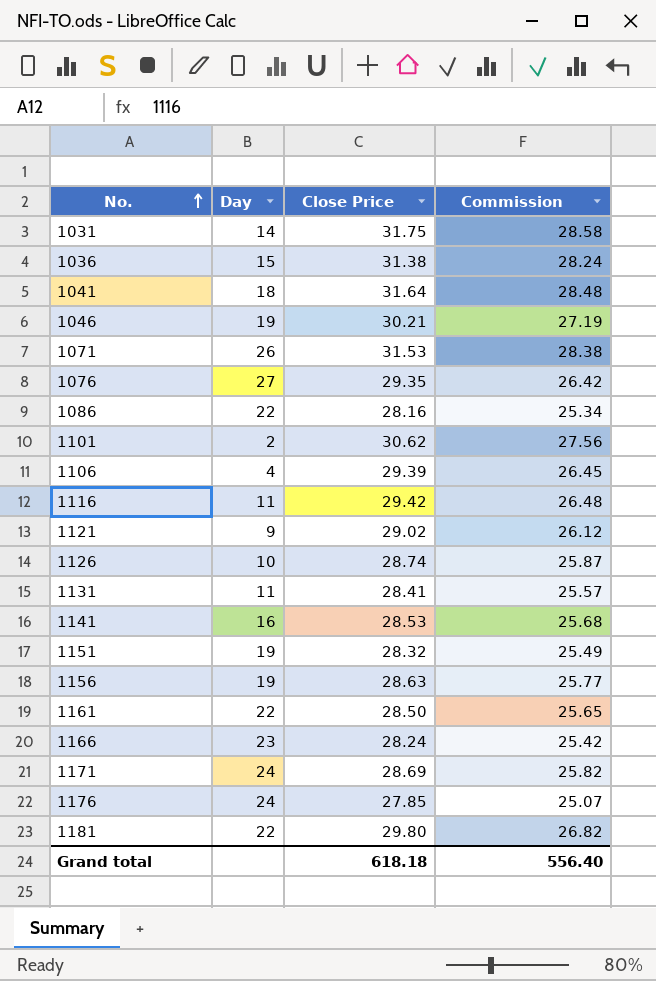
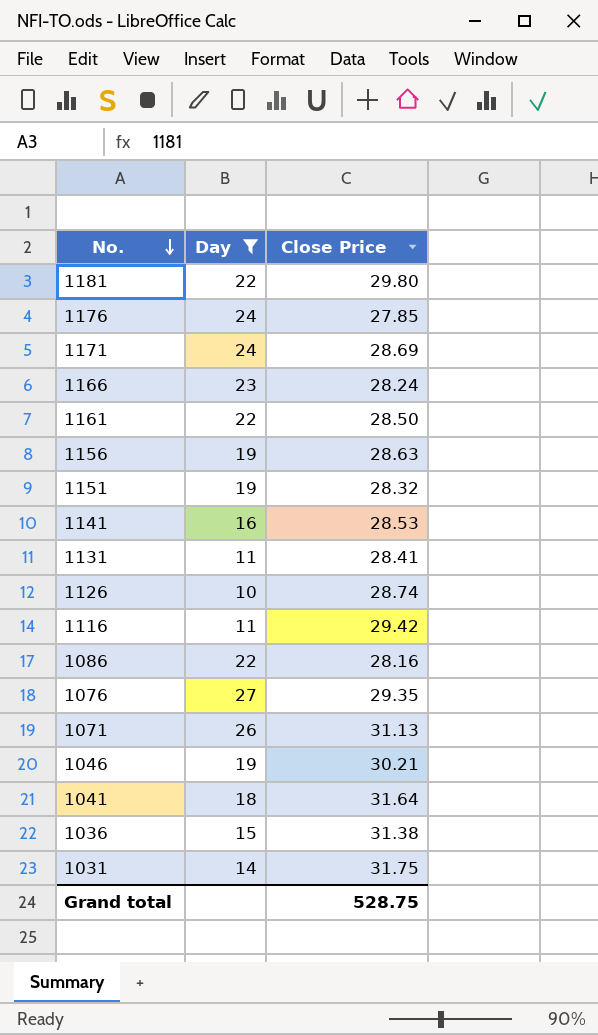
filter: none -> Day >= 10
row order: No. ascending -> No. descending
column Commission | formula: [Close Price] * 0.9 -> none
1071 | Close Price: 31.53 -> 31.13
Grand total | Close Price: 618.18 -> 528.75

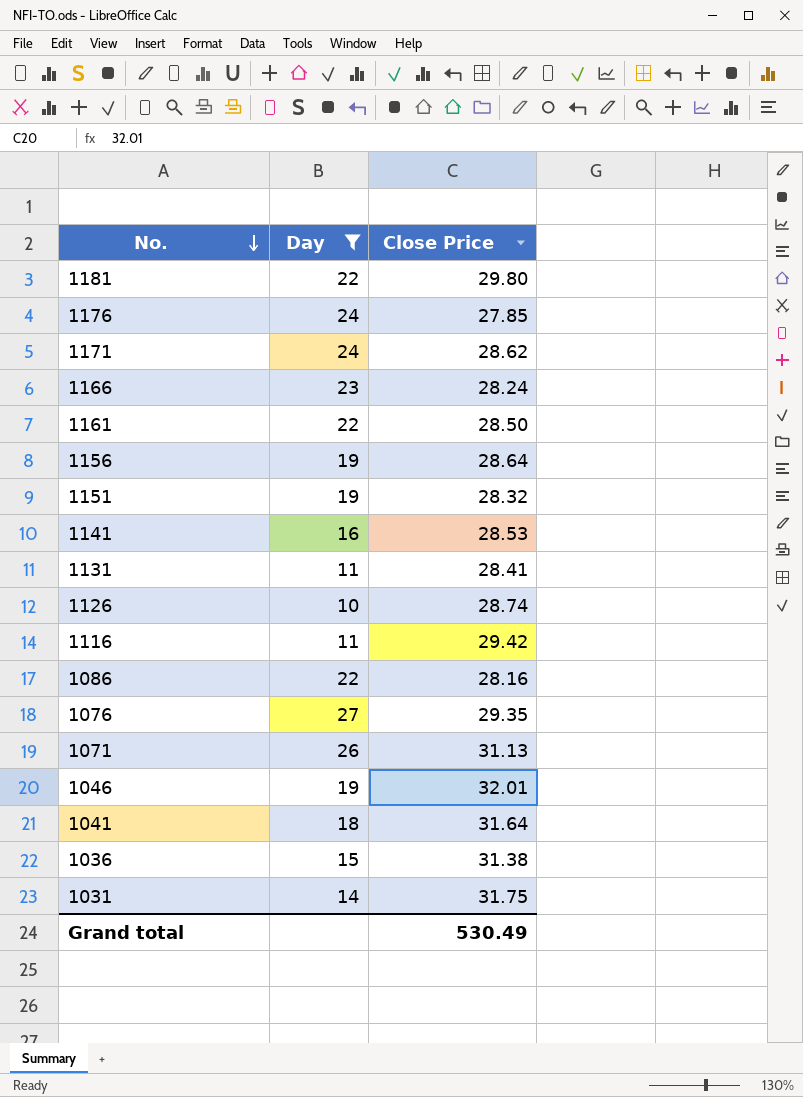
1171 | Close Price: 28.69 -> 28.62
1156 | Close Price: 28.63 -> 28.64
1046 | Close Price: 30.21 -> 32.01
Grand total | Close Price: 528.75 -> 530.49

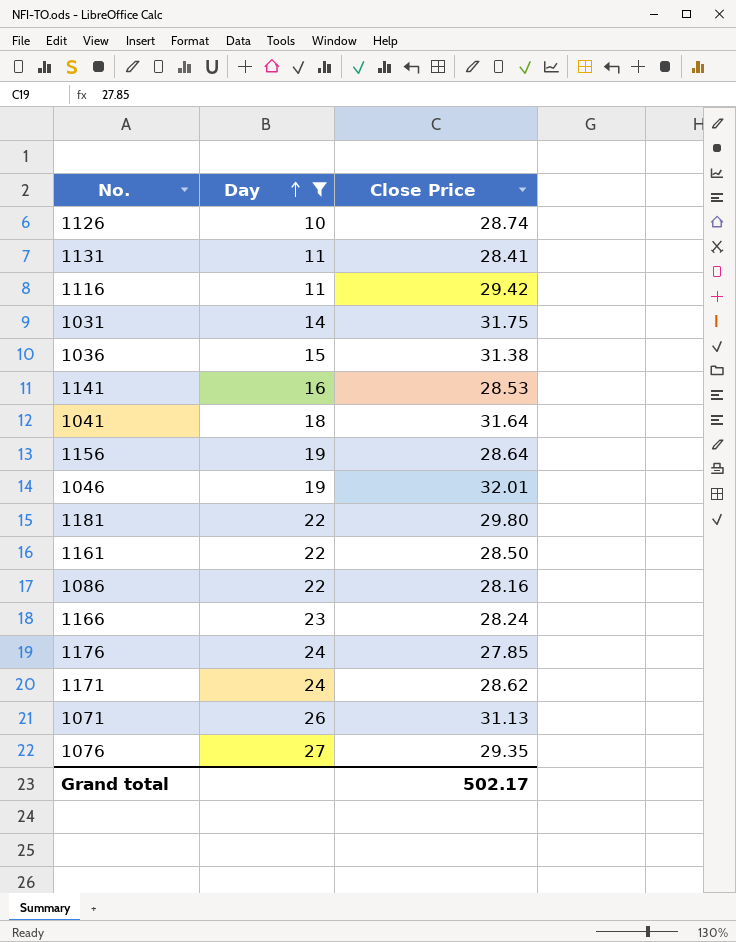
row order: No. descending -> Day ascending
row 1151: 19 | 28.32 -> none
Grand total | Close Price: 530.49 -> 502.17

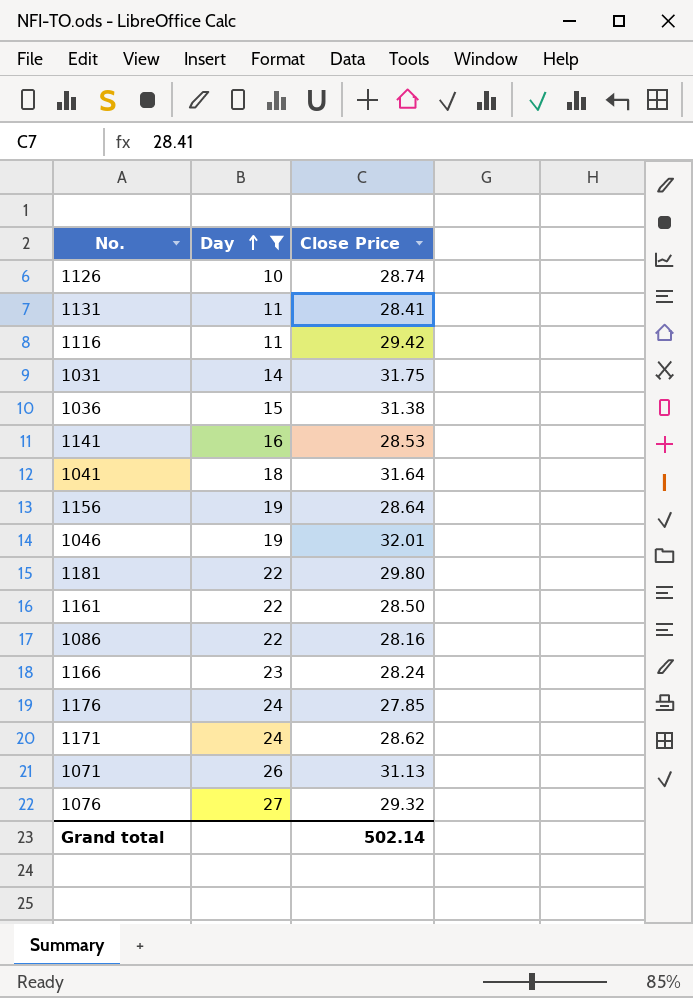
1076 | Close Price: 29.35 -> 29.32
Grand total | Close Price: 502.17 -> 502.14

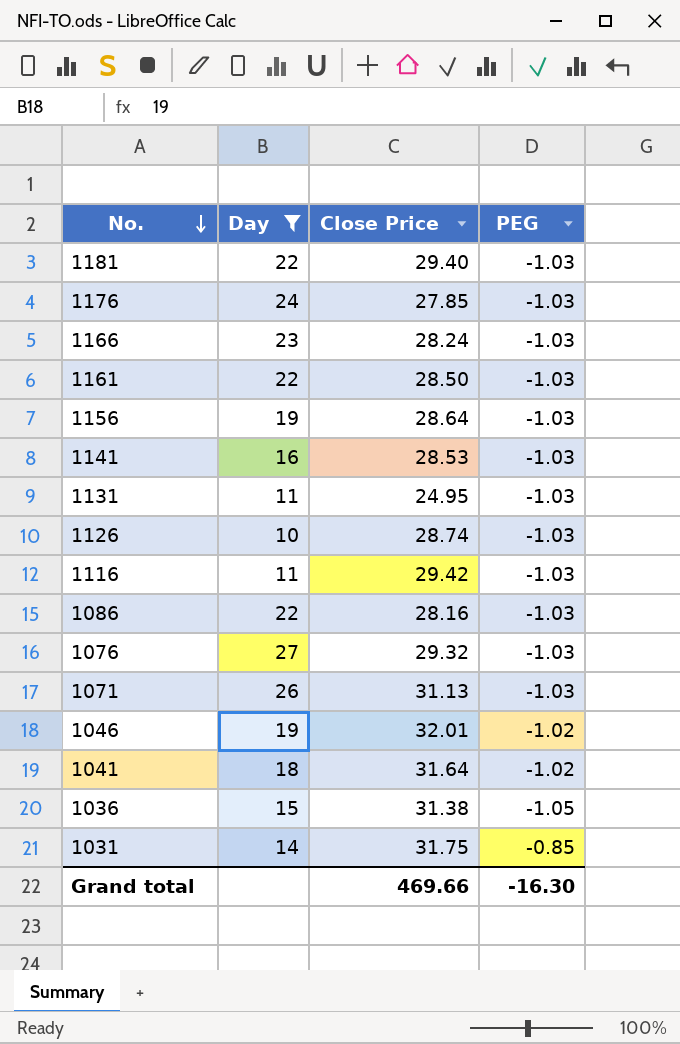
row order: Day ascending -> No. descending
column PEG | position: none -> 4
row 1171: 24 | 28.62 -> none
1181 | Close Price: 29.80 -> 29.40
1131 | Close Price: 28.41 -> 24.95
Grand total | Close Price: 502.14 -> 469.66

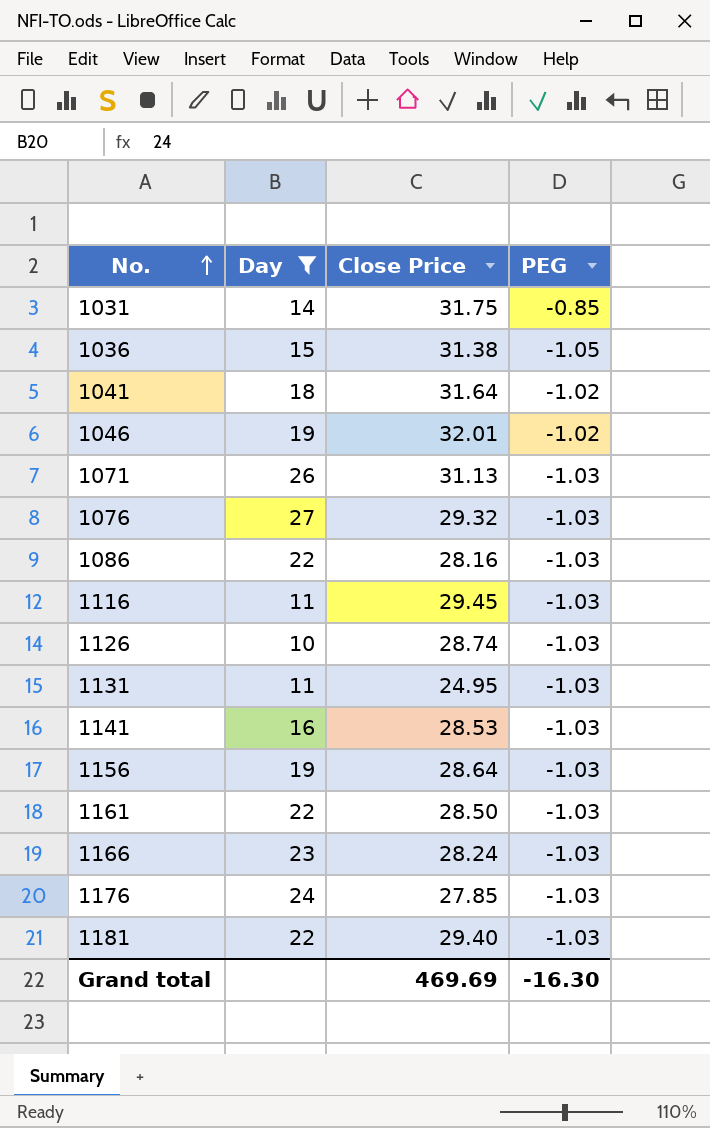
row order: No. descending -> No. ascending
1116 | Close Price: 29.42 -> 29.45
Grand total | Close Price: 469.66 -> 469.69

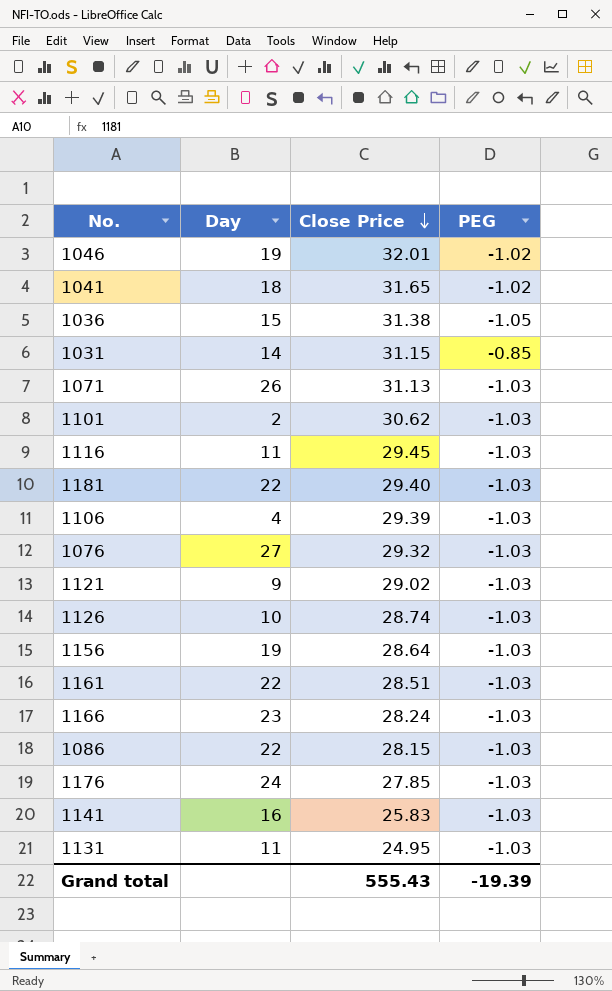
filter: Day >= 10 -> none
row order: No. ascending -> Close Price descending
1041 | Close Price: 31.64 -> 31.65
1031 | Close Price: 31.75 -> 31.15
1161 | Close Price: 28.50 -> 28.51
1086 | Close Price: 28.16 -> 28.15
1141 | Close Price: 28.53 -> 25.83
Grand total | Close Price: 469.69 -> 555.43
Grand total | PEG: -16.30 -> -19.39

